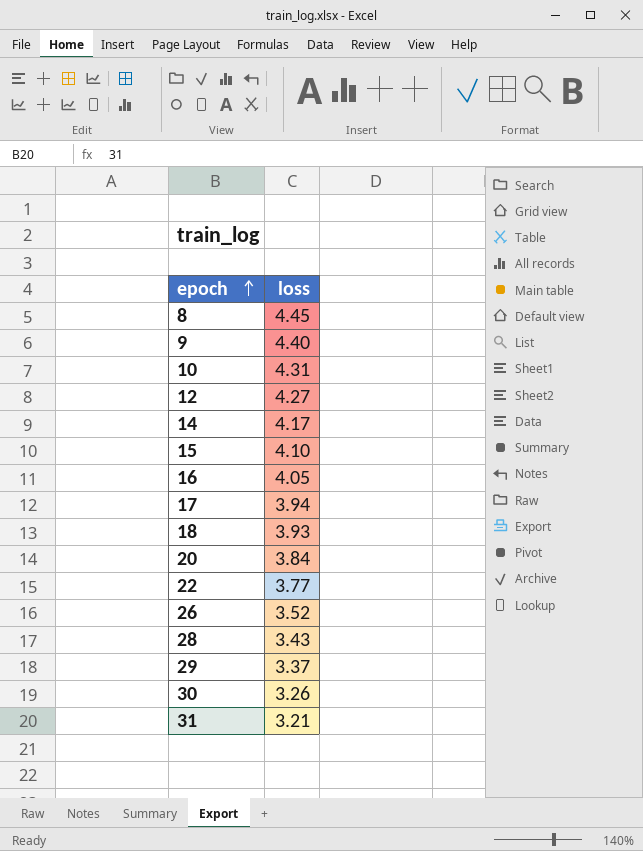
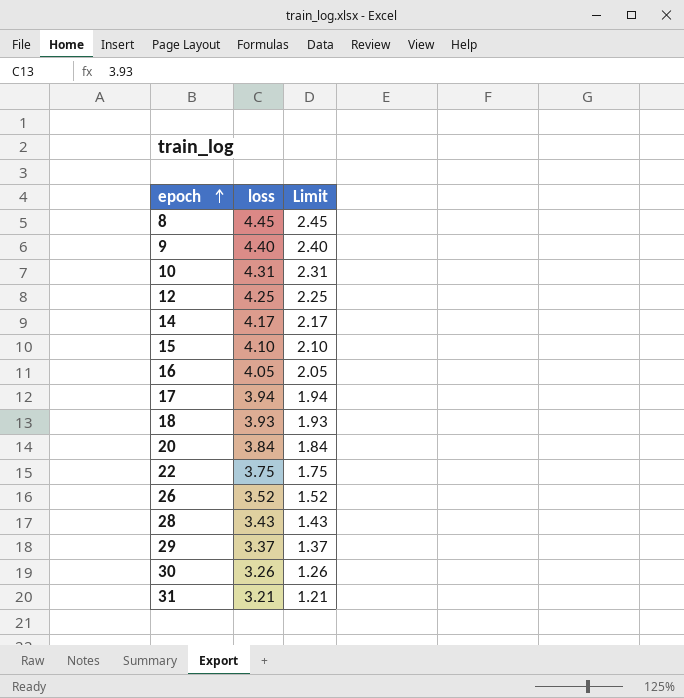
column Limit | formula: none -> [loss] - 2
12 | loss: 4.27 -> 4.25
22 | loss: 3.77 -> 3.75

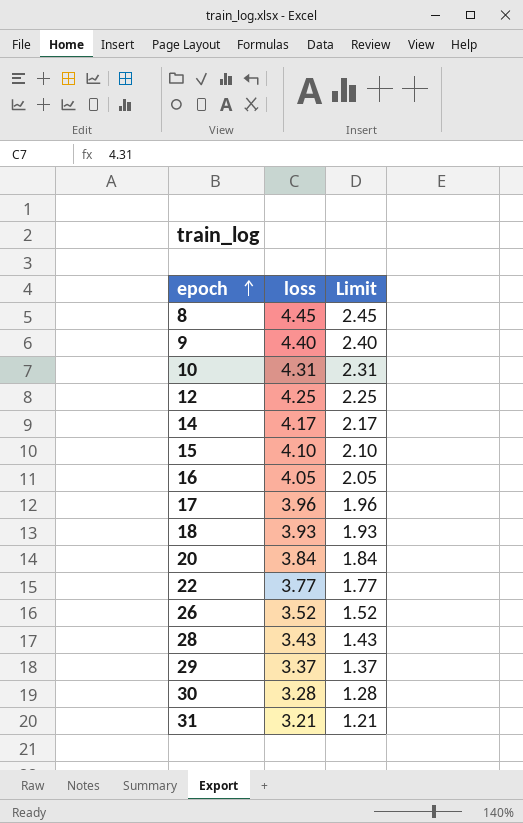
17 | loss: 3.94 -> 3.96
17 | Limit: 1.94 -> 1.96
22 | loss: 3.75 -> 3.77
22 | Limit: 1.75 -> 1.77
30 | loss: 3.26 -> 3.28
30 | Limit: 1.26 -> 1.28

